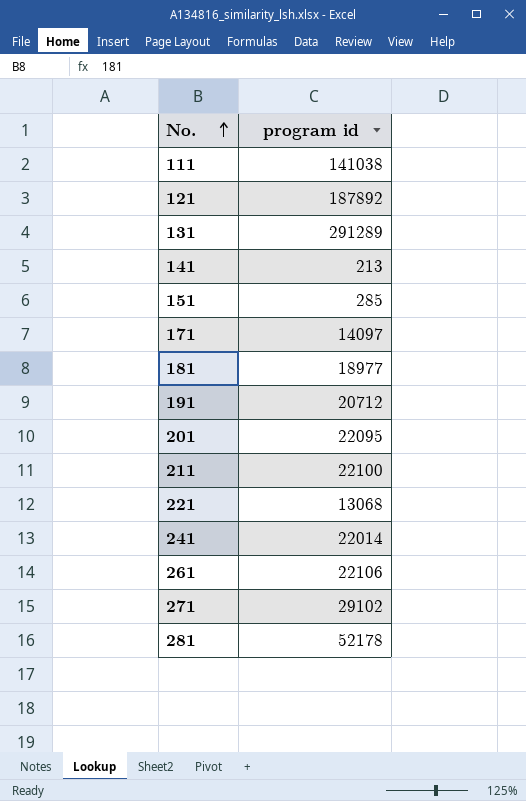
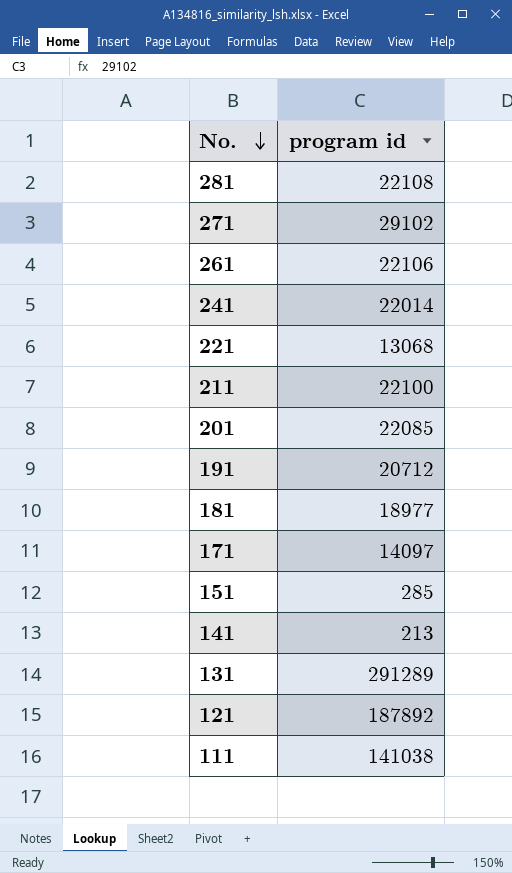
row order: No. ascending -> No. descending
281 | program id: 52178 -> 22108
201 | program id: 22095 -> 22085

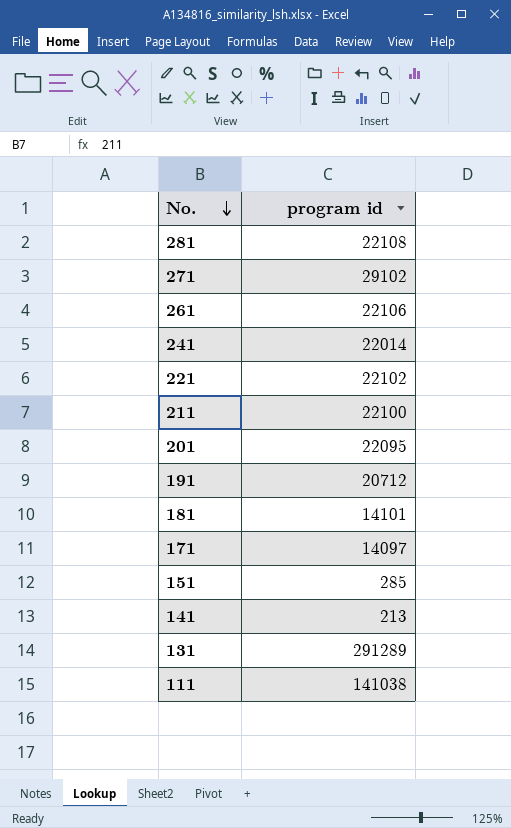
row 121: 187892 -> none
221 | program id: 13068 -> 22102
201 | program id: 22085 -> 22095
181 | program id: 18977 -> 14101

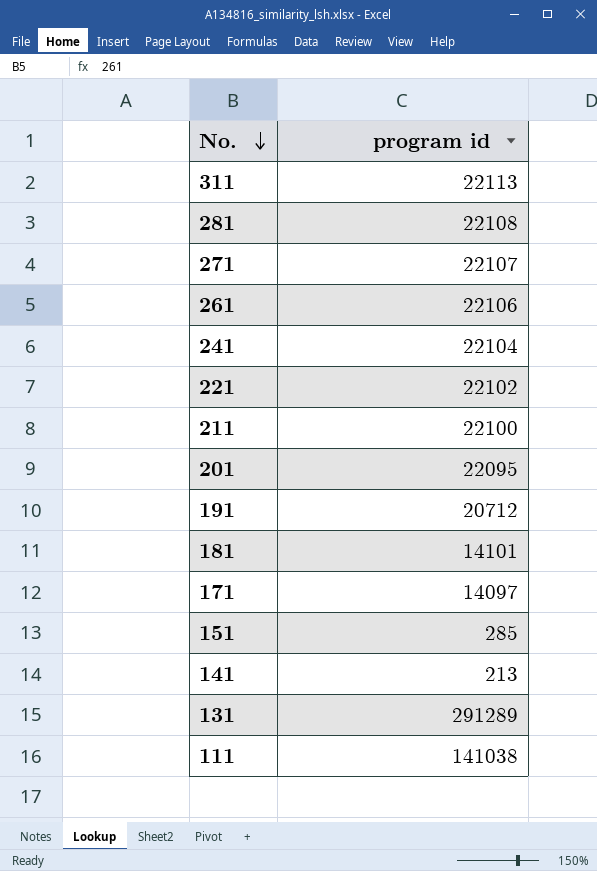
row 311: none -> 22113
271 | program id: 29102 -> 22107
241 | program id: 22014 -> 22104

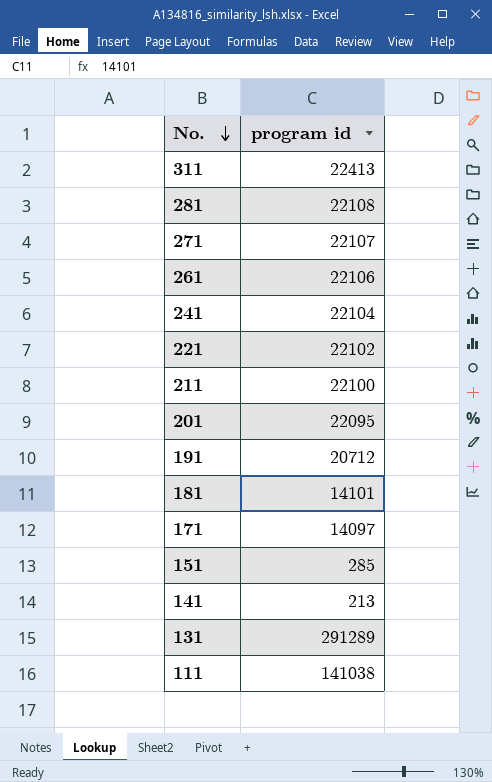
311 | program id: 22113 -> 22413

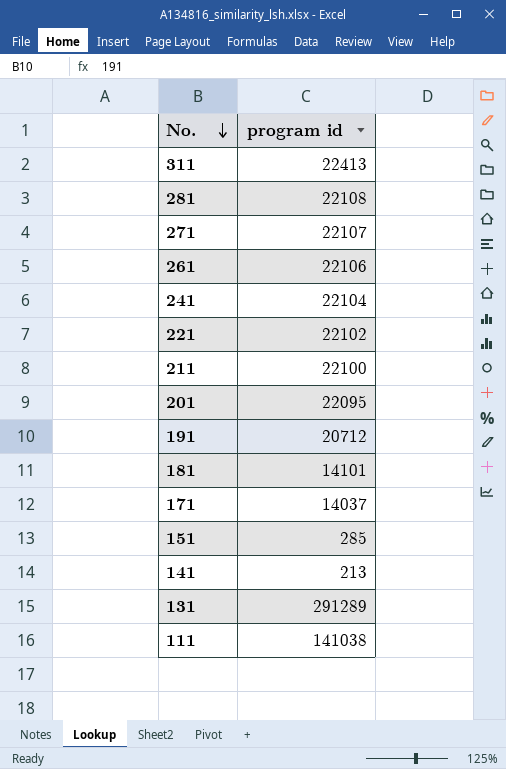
171 | program id: 14097 -> 14037

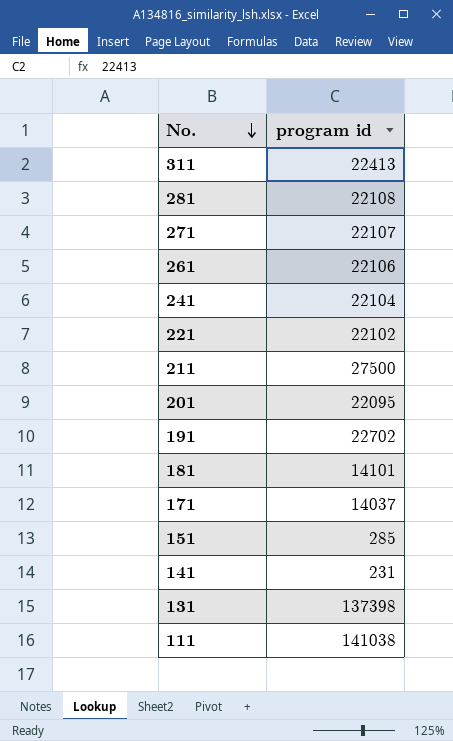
211 | program id: 22100 -> 27500
191 | program id: 20712 -> 22702
141 | program id: 213 -> 231
131 | program id: 291289 -> 137398

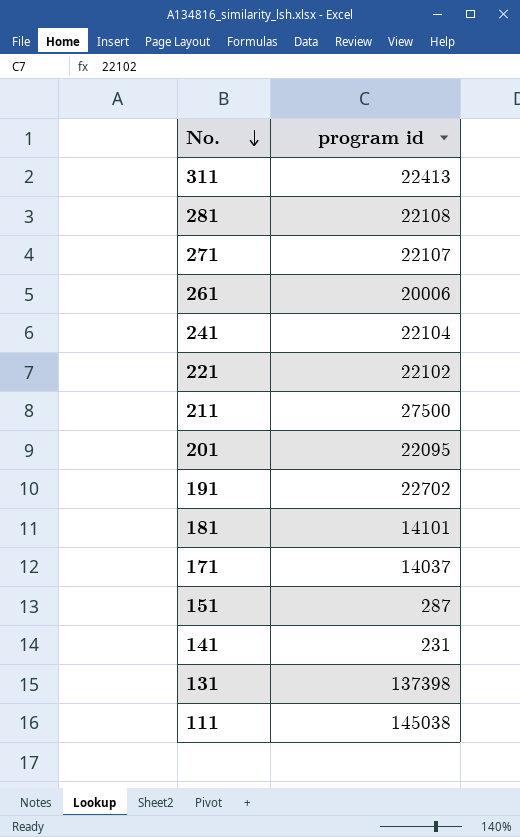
261 | program id: 22106 -> 20006
151 | program id: 285 -> 287
111 | program id: 141038 -> 145038

